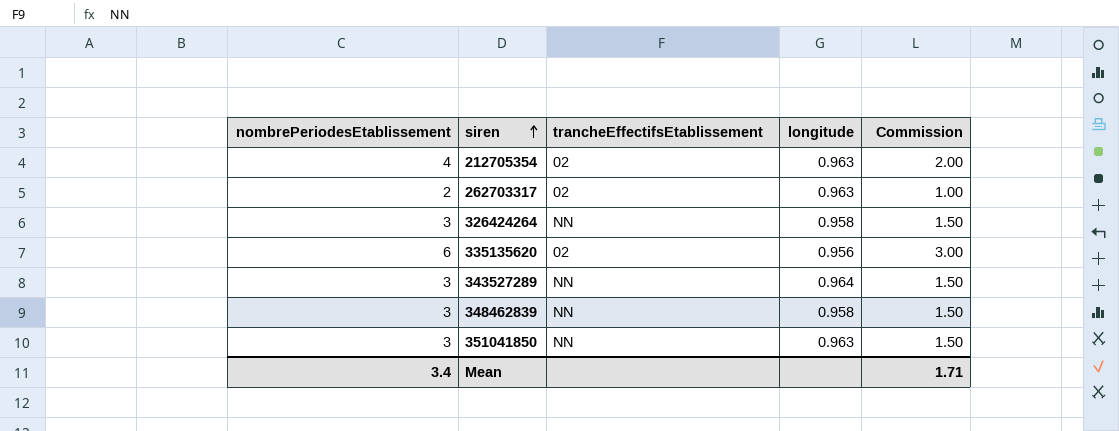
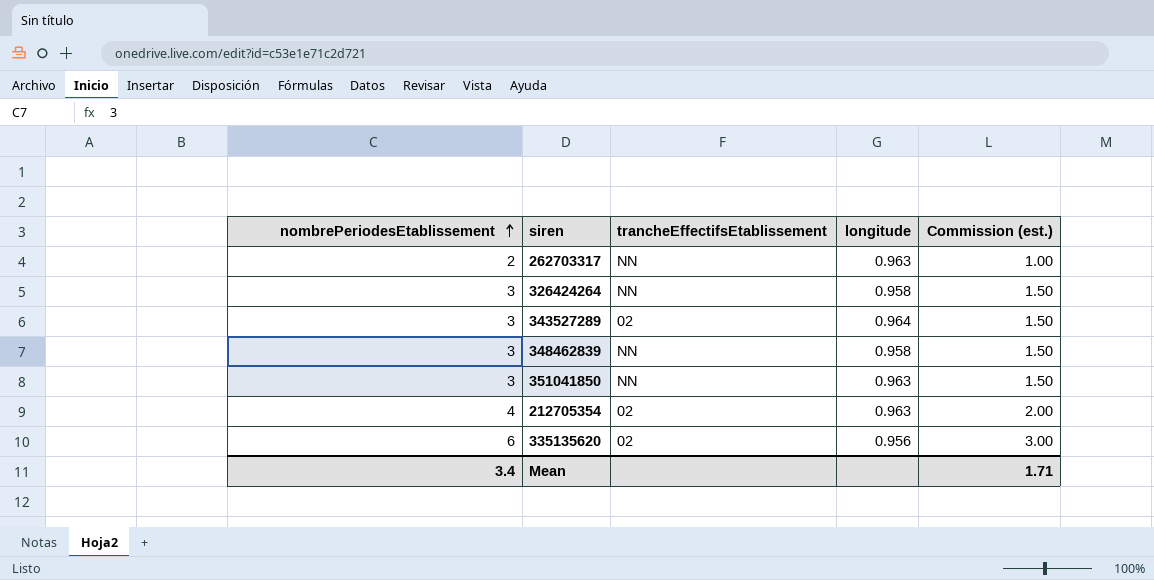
row order: siren ascending -> nombrePeriodesEtablissement ascending
column name: Commission -> Commission (est.)
262703317 | trancheEffectifsEtablissement: 02 -> NN
343527289 | trancheEffectifsEtablissement: NN -> 02

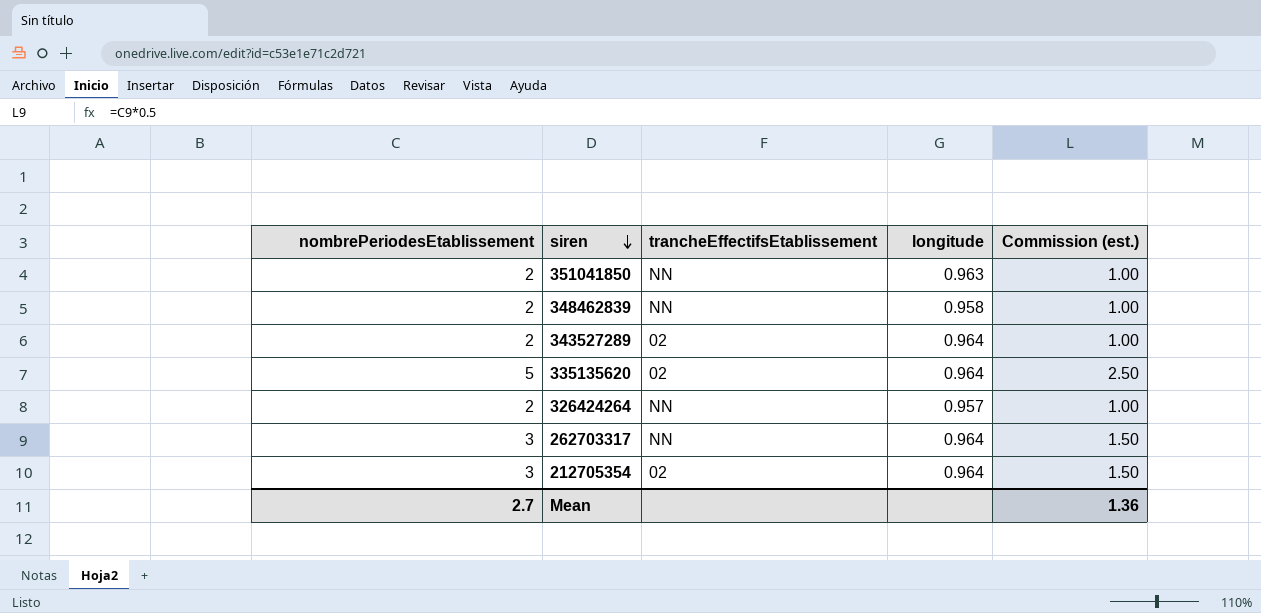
row order: nombrePeriodesEtablissement ascending -> siren descending
351041850 | nombrePeriodesEtablissement: 3 -> 2
351041850 | Commission (est.): 1.50 -> 1.00
348462839 | nombrePeriodesEtablissement: 3 -> 2
348462839 | Commission (est.): 1.50 -> 1.00
343527289 | nombrePeriodesEtablissement: 3 -> 2
343527289 | Commission (est.): 1.50 -> 1.00
335135620 | nombrePeriodesEtablissement: 6 -> 5
335135620 | longitude: 0.956 -> 0.964
335135620 | Commission (est.): 3.00 -> 2.50
326424264 | nombrePeriodesEtablissement: 3 -> 2
326424264 | longitude: 0.958 -> 0.957
326424264 | Commission (est.): 1.50 -> 1.00
262703317 | nombrePeriodesEtablissement: 2 -> 3
262703317 | longitude: 0.963 -> 0.964
262703317 | Commission (est.): 1.00 -> 1.50
212705354 | nombrePeriodesEtablissement: 4 -> 3
212705354 | longitude: 0.963 -> 0.964
212705354 | Commission (est.): 2.00 -> 1.50
Mean | nombrePeriodesEtablissement: 3.4 -> 2.7
Mean | Commission (est.): 1.71 -> 1.36

